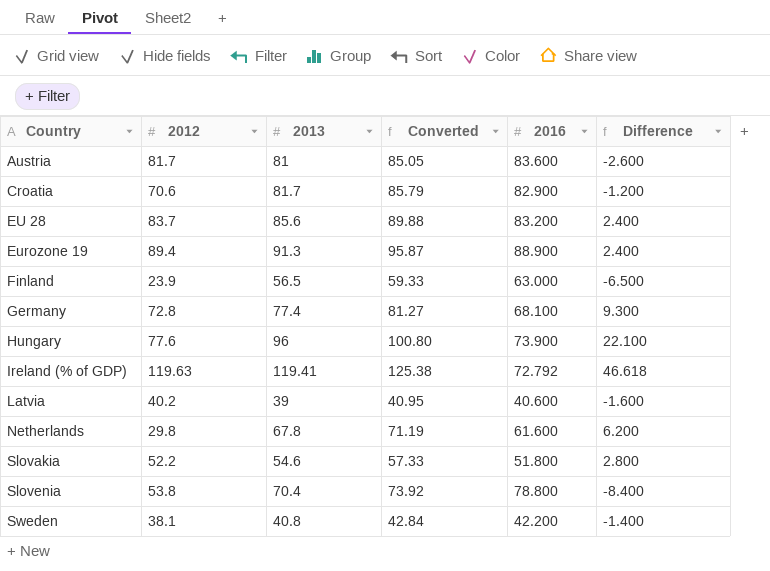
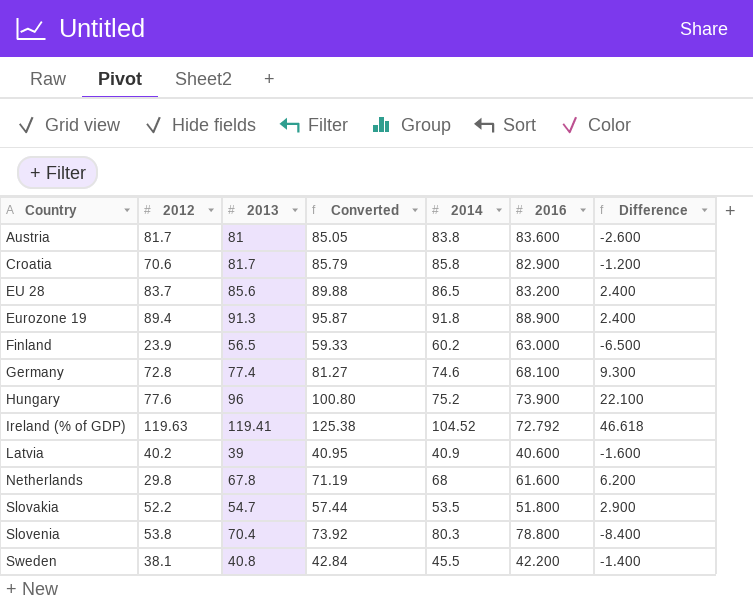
column 2014 | position: none -> 5
Slovakia | 2013: 54.6 -> 54.7
Slovakia | Converted: 57.33 -> 57.44
Slovakia | Difference: 2.800 -> 2.900

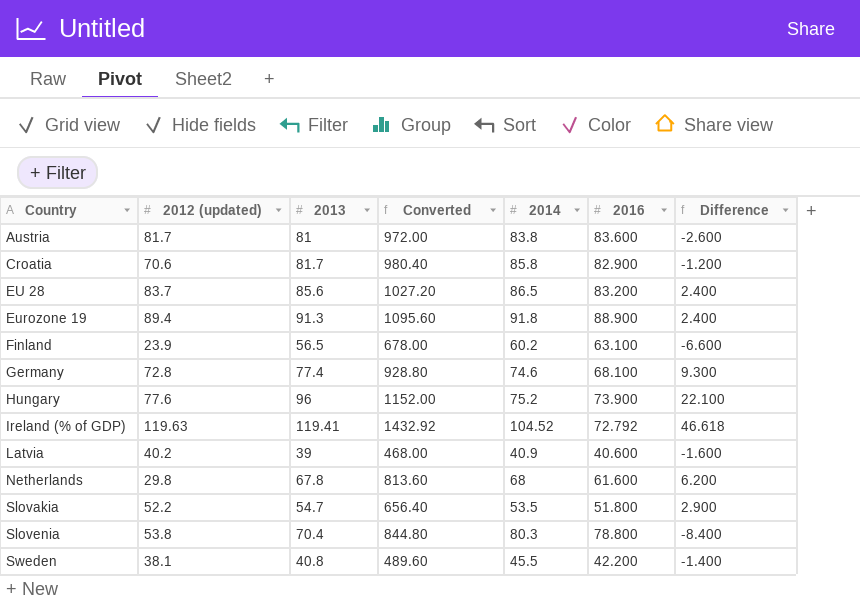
column name: 2012 -> 2012 (updated)
column Converted | formula: [2013] * 1.05 -> [2013] * 12
Finland | 2016: 63.000 -> 63.100
Finland | Difference: -6.500 -> -6.600

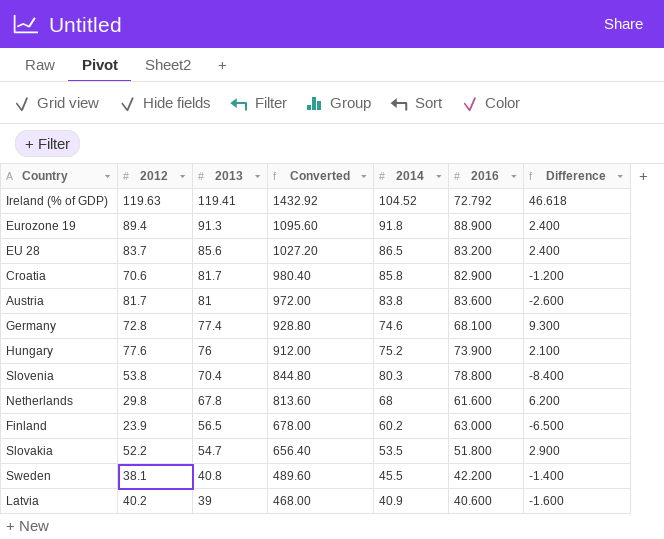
row order: Country ascending -> 2013 descending
column name: 2012 (updated) -> 2012
Hungary | 2013: 96 -> 76
Hungary | Converted: 1152.00 -> 912.00
Hungary | Difference: 22.100 -> 2.100
Finland | 2016: 63.100 -> 63.000
Finland | Difference: -6.600 -> -6.500

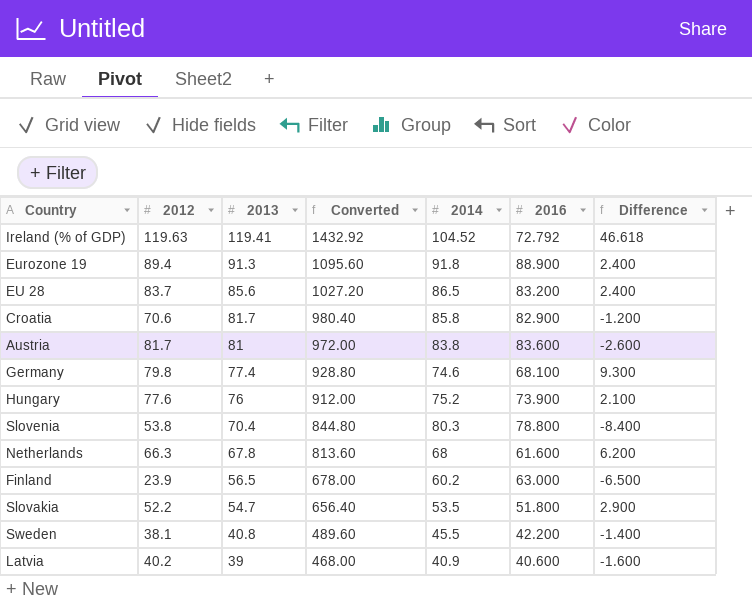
Germany | 2012: 72.8 -> 79.8
Netherlands | 2012: 29.8 -> 66.3

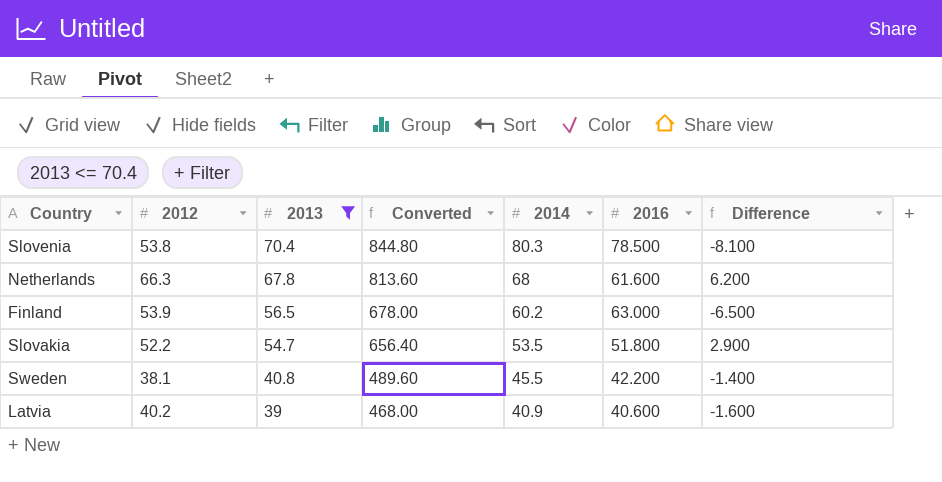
filter: none -> 2013 <= 70.4
Slovenia | 2016: 78.800 -> 78.500
Slovenia | Difference: -8.400 -> -8.100
Finland | 2012: 23.9 -> 53.9

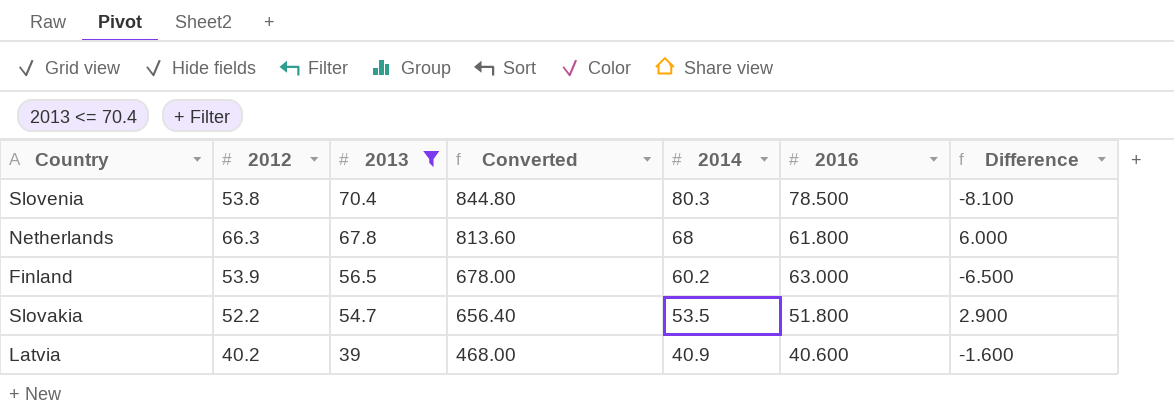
row Sweden: 38.1 | 40.8 | 489.60 | 45.5 | 42.200 | -1.400 -> none
Netherlands | 2016: 61.600 -> 61.800
Netherlands | Difference: 6.200 -> 6.000

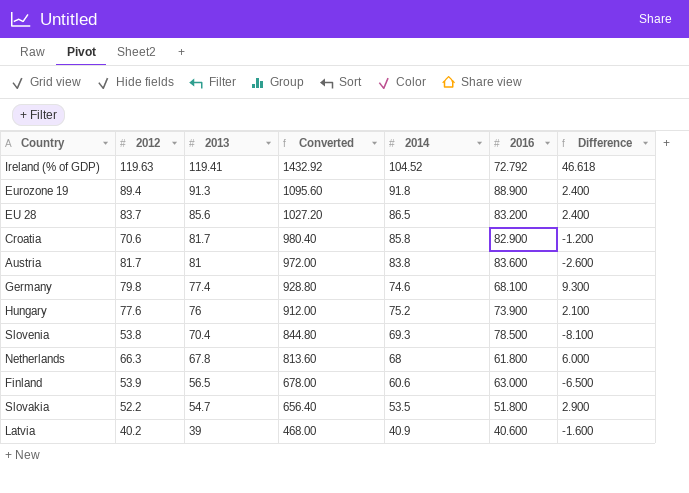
filter: 2013 <= 70.4 -> none
Slovenia | 2014: 80.3 -> 69.3
Finland | 2014: 60.2 -> 60.6

